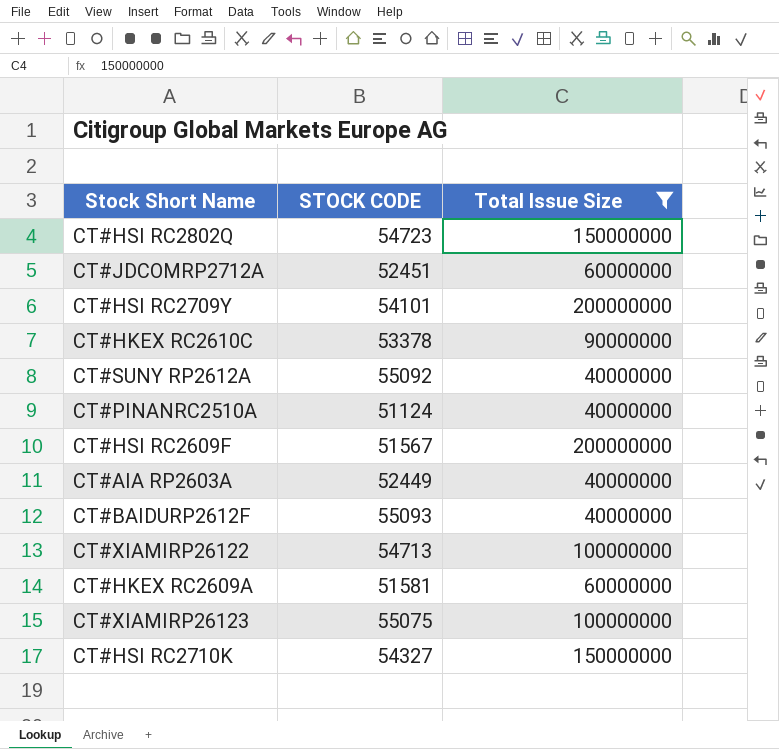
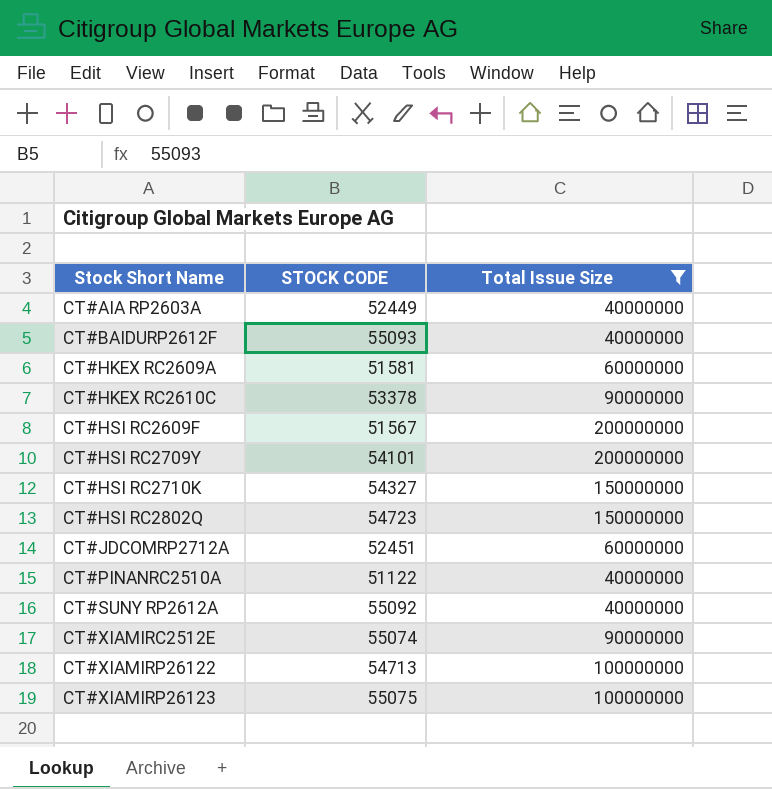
row order: none -> Stock Short Name ascending
CT#PINANRC2510A | STOCK CODE: 51124 -> 51122
row CT#XIAMIRC2512E: none -> 55074 | 90000000

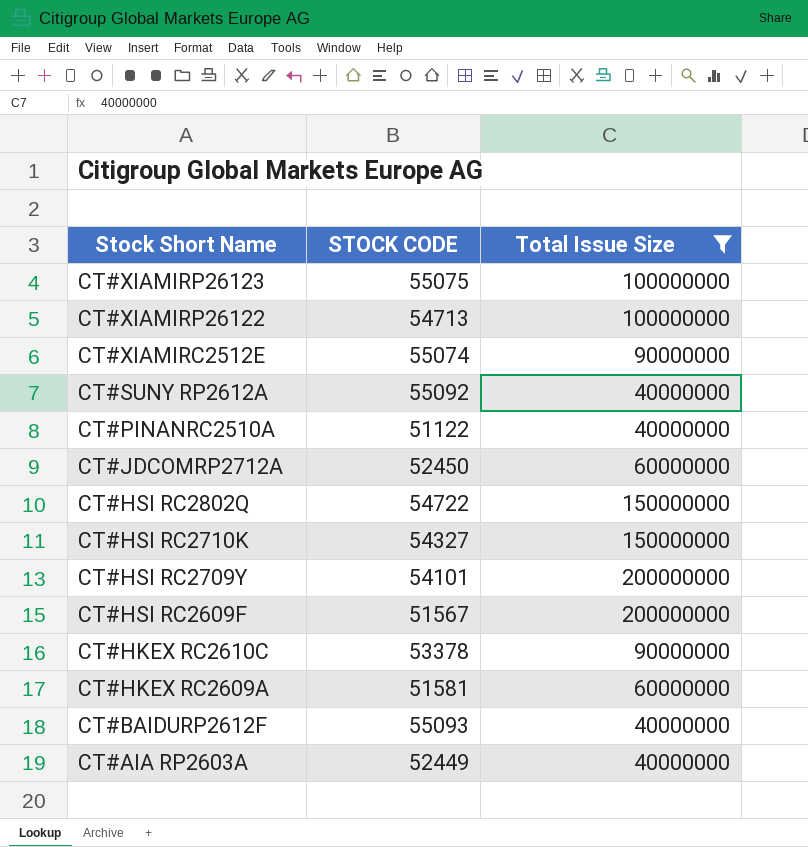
row order: Stock Short Name ascending -> Stock Short Name descending
CT#JDCOMRP2712A | STOCK CODE: 52451 -> 52450
CT#HSI RC2802Q | STOCK CODE: 54723 -> 54722

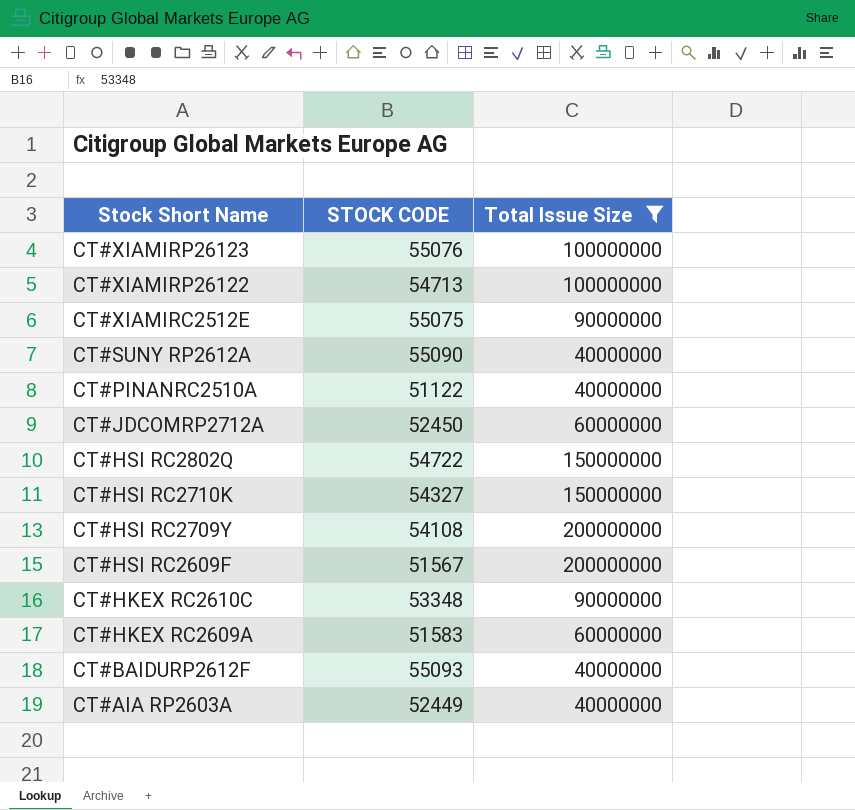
CT#XIAMIRP26123 | STOCK CODE: 55075 -> 55076
CT#XIAMIRC2512E | STOCK CODE: 55074 -> 55075
CT#SUNY RP2612A | STOCK CODE: 55092 -> 55090
CT#HSI RC2709Y | STOCK CODE: 54101 -> 54108
CT#HKEX RC2610C | STOCK CODE: 53378 -> 53348
CT#HKEX RC2609A | STOCK CODE: 51581 -> 51583

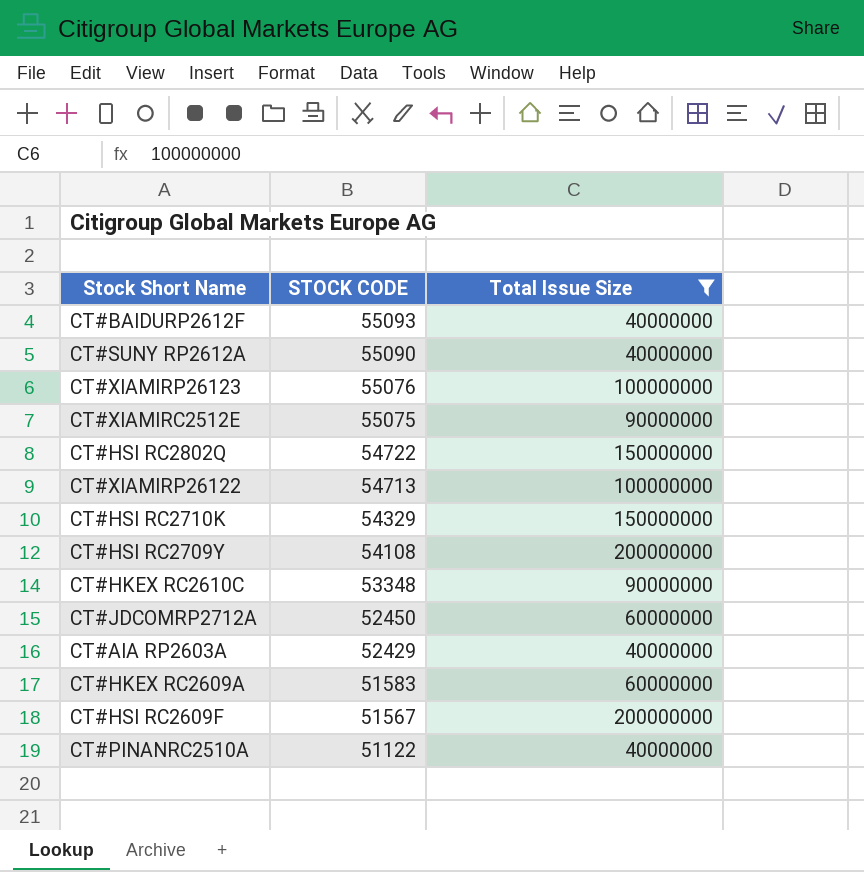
row order: Stock Short Name descending -> STOCK CODE descending
CT#HSI RC2710K | STOCK CODE: 54327 -> 54329
CT#AIA RP2603A | STOCK CODE: 52449 -> 52429

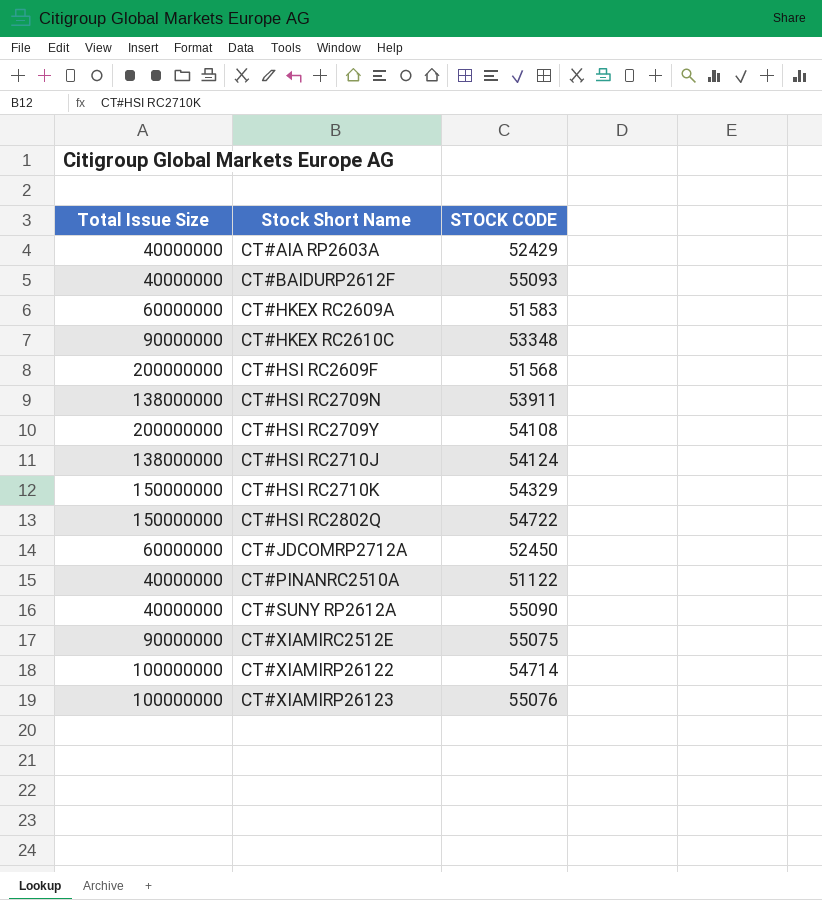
filter: Total Issue Size != 138000000 -> none
row order: STOCK CODE descending -> Stock Short Name ascending
column Total Issue Size | position: 3 -> 1
CT#HSI RC2609F | STOCK CODE: 51567 -> 51568
CT#XIAMIRP26122 | STOCK CODE: 54713 -> 54714

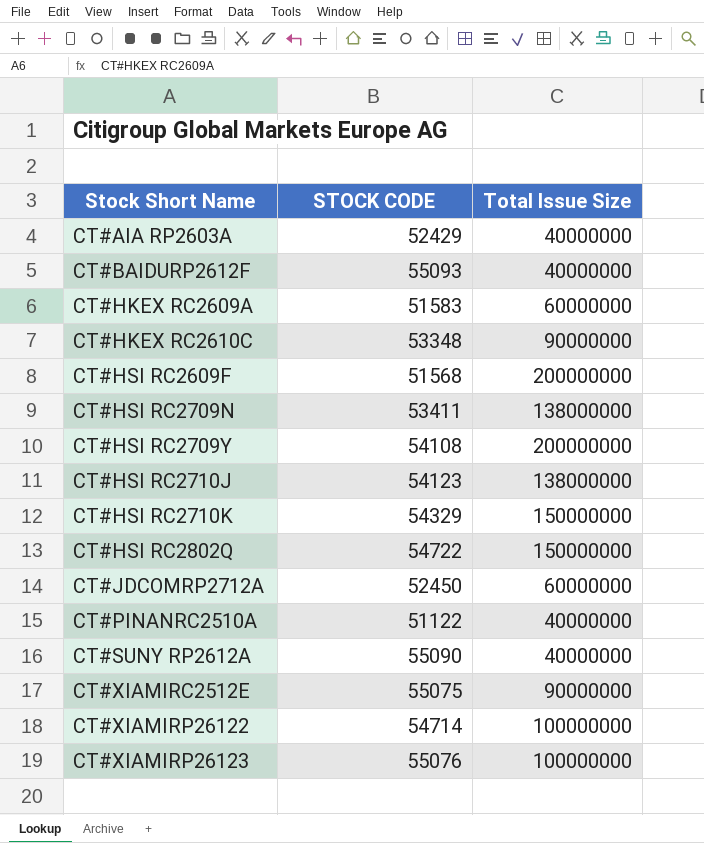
column Total Issue Size | position: 1 -> 3
CT#HSI RC2709N | STOCK CODE: 53911 -> 53411
CT#HSI RC2710J | STOCK CODE: 54124 -> 54123

